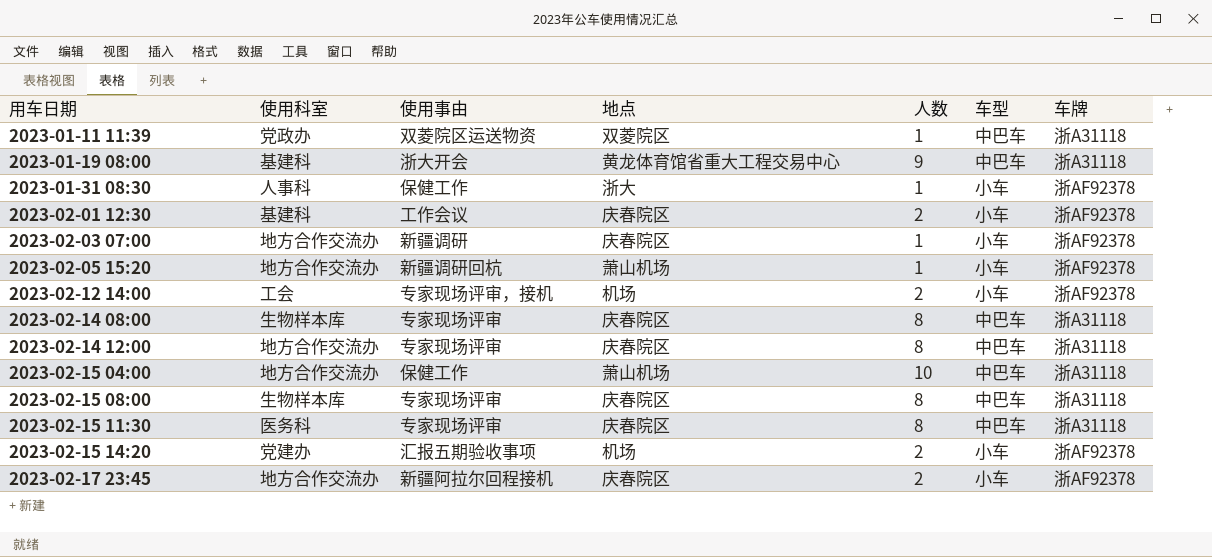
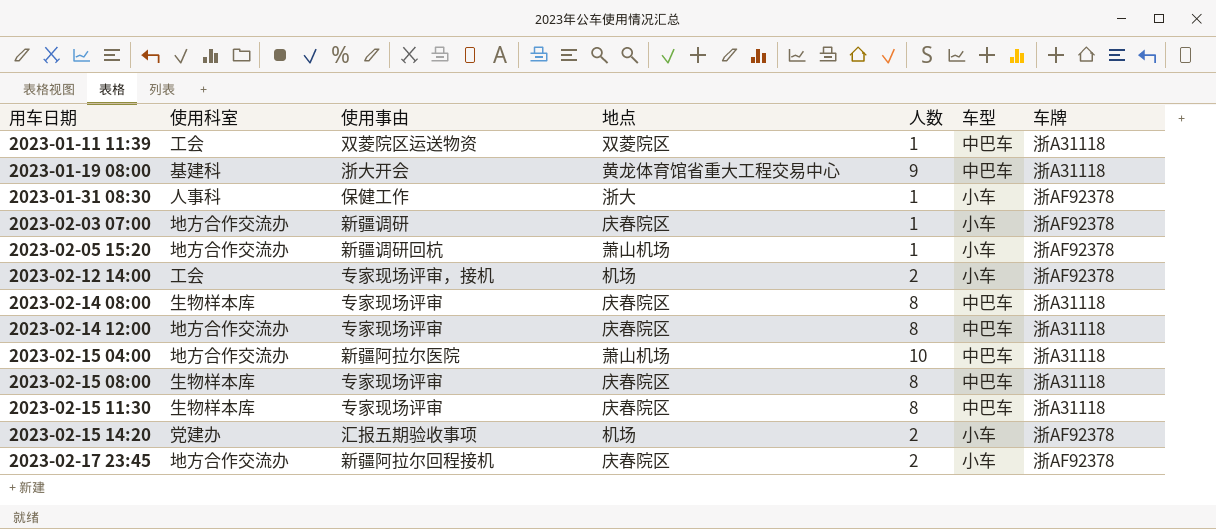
row 2023-02-01 12:30: 基建科 | 工作会议 | 庆春院区 | 2 | 小车 | 浙AF92378 -> none
2023-01-11 11:39 | 使用科室: 党政办 -> 工会
2023-02-15 04:00 | 使用事由: 保健工作 -> 新疆阿拉尔医院
2023-02-15 11:30 | 使用科室: 医务科 -> 生物样本库

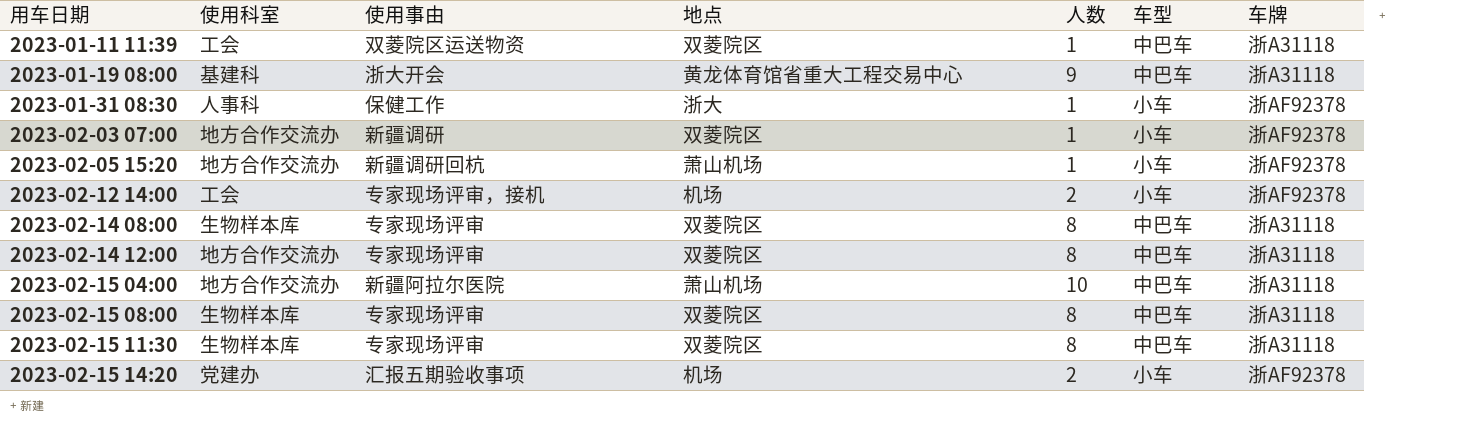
row 2023-02-17 23:45: 地方合作交流办 | 新疆阿拉尔回程接机 | 庆春院区 | 2 | 小车 | 浙AF92378 -> none
2023-02-03 07:00 | 地点: 庆春院区 -> 双菱院区
2023-02-14 08:00 | 地点: 庆春院区 -> 双菱院区
2023-02-14 12:00 | 地点: 庆春院区 -> 双菱院区
2023-02-15 08:00 | 地点: 庆春院区 -> 双菱院区
2023-02-15 11:30 | 地点: 庆春院区 -> 双菱院区

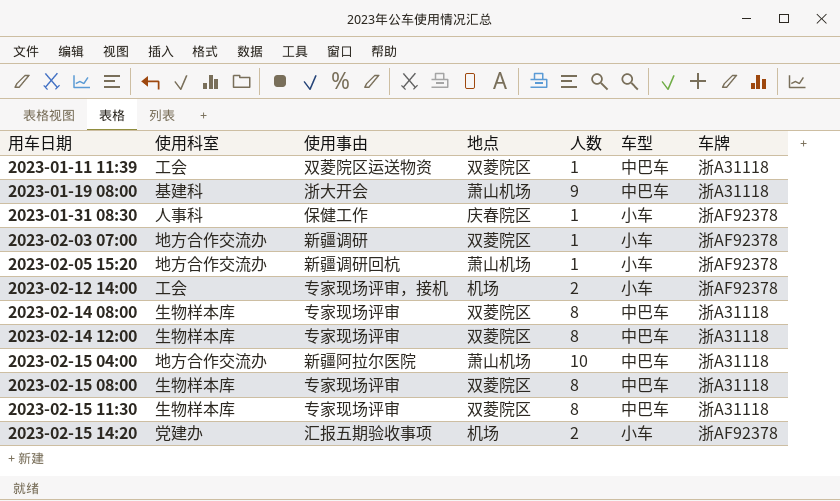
2023-01-19 08:00 | 地点: 黄龙体育馆省重大工程交易中心 -> 萧山机场
2023-01-31 08:30 | 地点: 浙大 -> 庆春院区
2023-02-14 12:00 | 使用科室: 地方合作交流办 -> 生物样本库

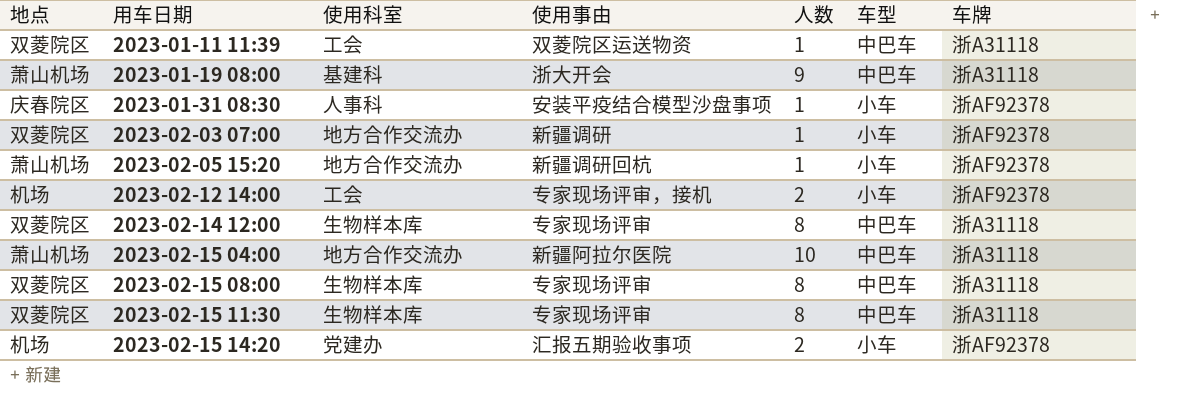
column 地点 | position: 4 -> 1
row 2023-02-14 08:00: 生物样本库 | 专家现场评审 | 双菱院区 | 8 | 中巴车 | 浙A31118 -> none
2023-01-31 08:30 | 使用事由: 保健工作 -> 安装平疫结合模型沙盘事项

